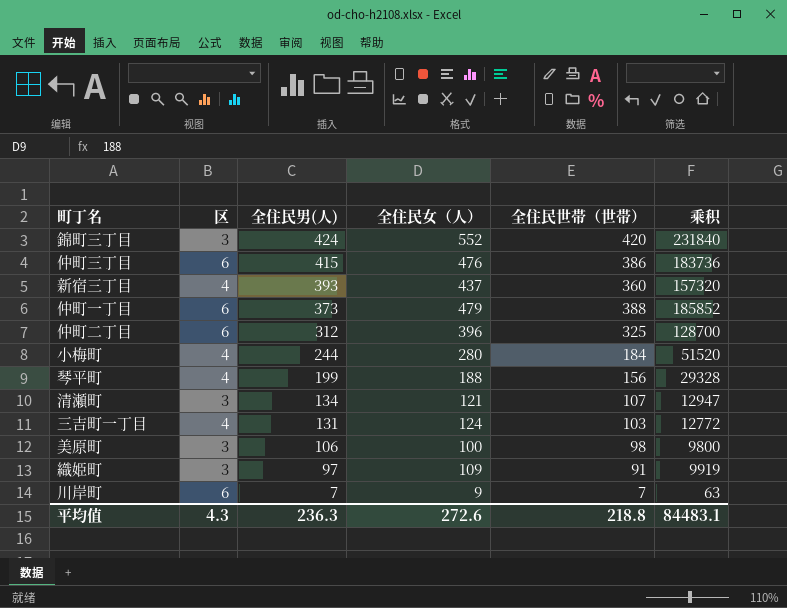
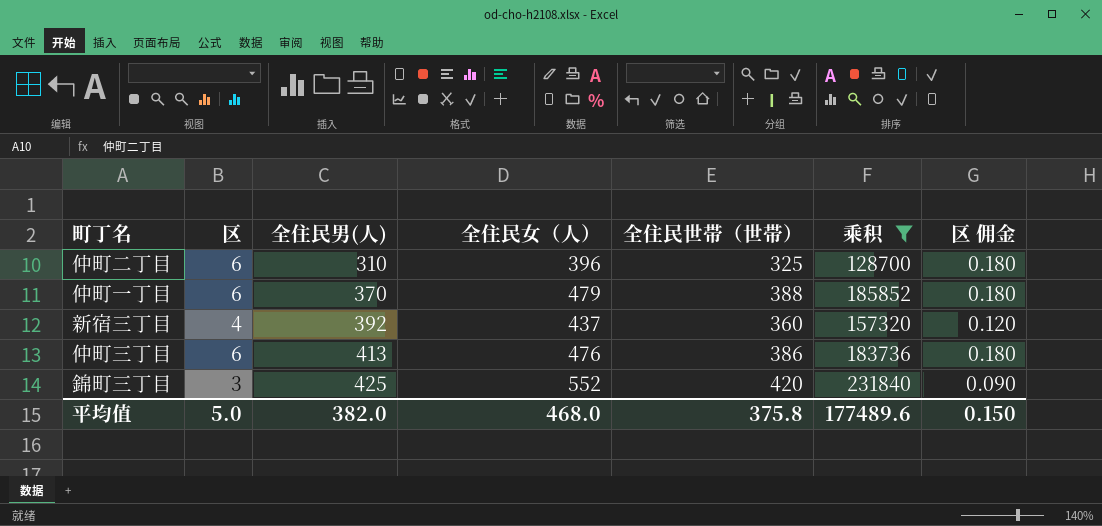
filter: none -> 乘积 >= 128700
row order: 全住民男(人) descending -> 全住民男(人) ascending
column 区 佣金 | formula: none -> [区] * 0.03
仲町二丁目 | 全住民男(人): 312 -> 310
仲町一丁目 | 全住民男(人): 373 -> 370
新宿三丁目 | 全住民男(人): 393 -> 392
仲町三丁目 | 全住民男(人): 415 -> 413
錦町三丁目 | 全住民男(人): 424 -> 425
平均值 | 区: 4.3 -> 5.0
平均值 | 全住民男(人): 236.3 -> 382.0
平均值 | 全住民女（人）: 272.6 -> 468.0
平均值 | 全住民世帯（世帯）: 218.8 -> 375.8
平均值 | 乘积: 84483.1 -> 177489.6

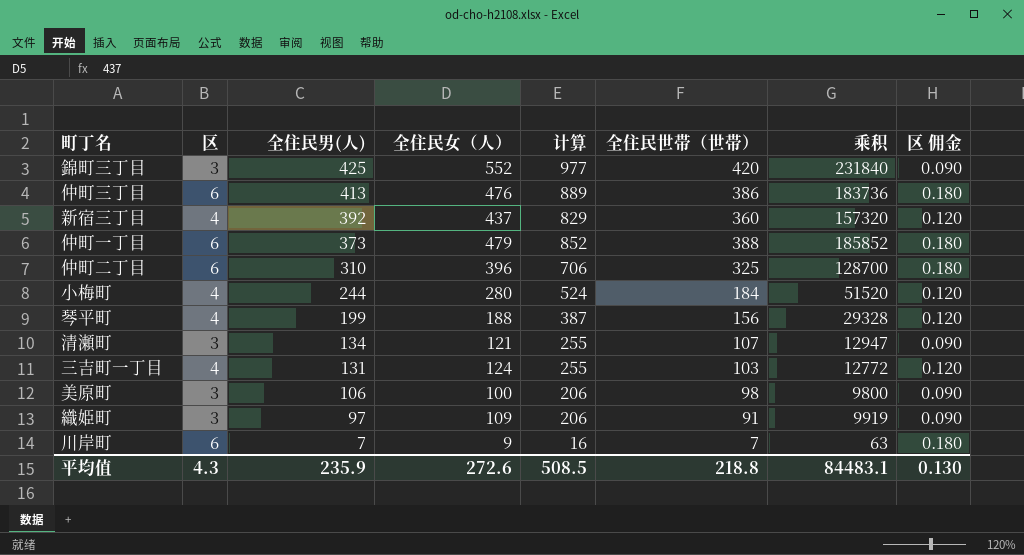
filter: 乘积 >= 128700 -> none
row order: 全住民男(人) ascending -> 全住民男(人) descending
column 计算 | formula: none -> [全住民男(人)] + [全住民女（人）]
仲町一丁目 | 全住民男(人): 370 -> 373
平均值 | 区: 5.0 -> 4.3
平均值 | 全住民男(人): 382.0 -> 235.9
平均值 | 全住民女（人）: 468.0 -> 272.6
平均值 | 全住民世帯（世帯）: 375.8 -> 218.8
平均值 | 乘积: 177489.6 -> 84483.1
平均值 | 区 佣金: 0.150 -> 0.130

